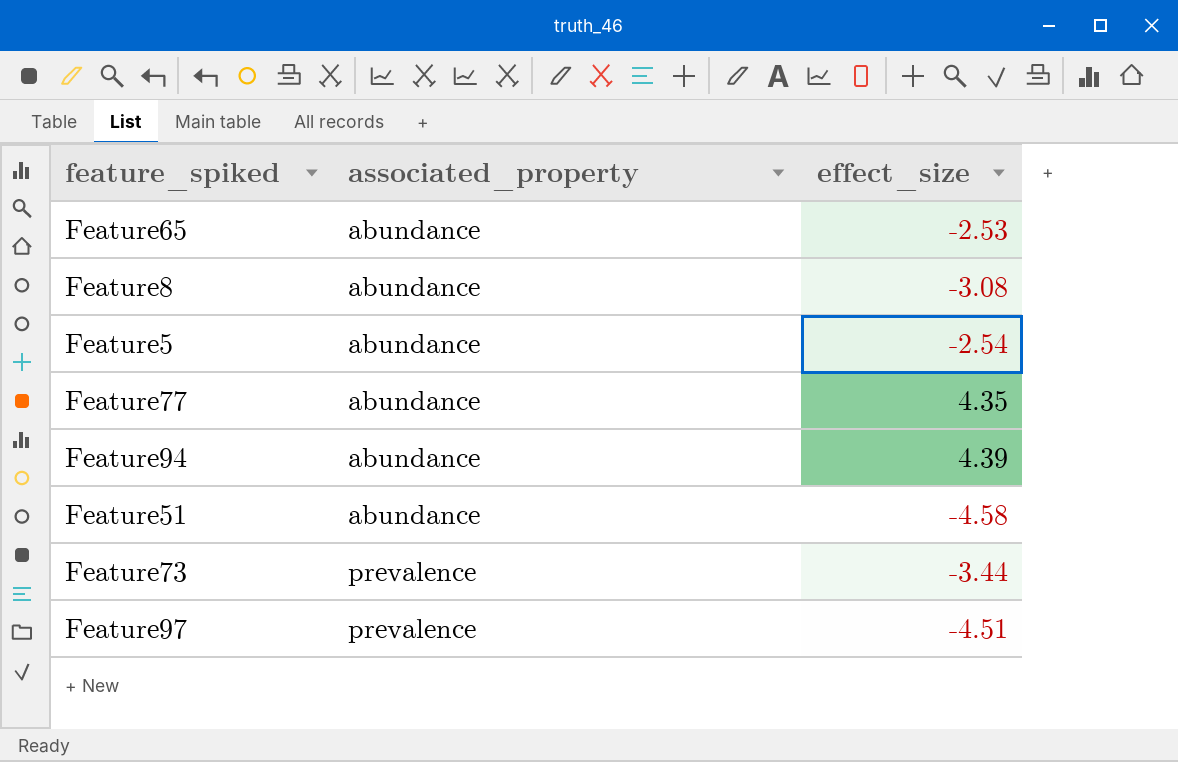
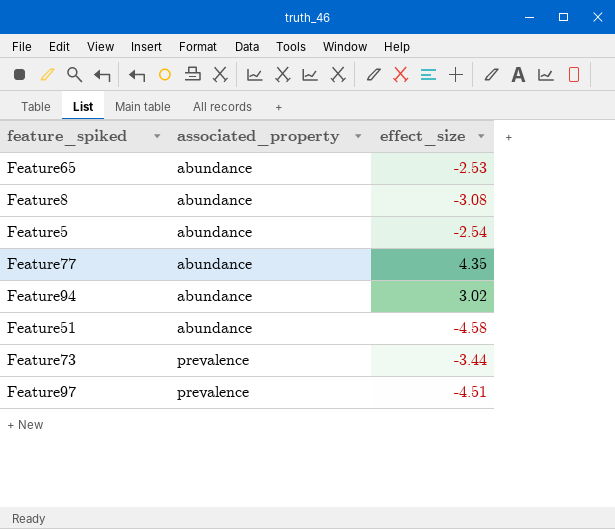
Feature94 | effect_size: 4.39 -> 3.02

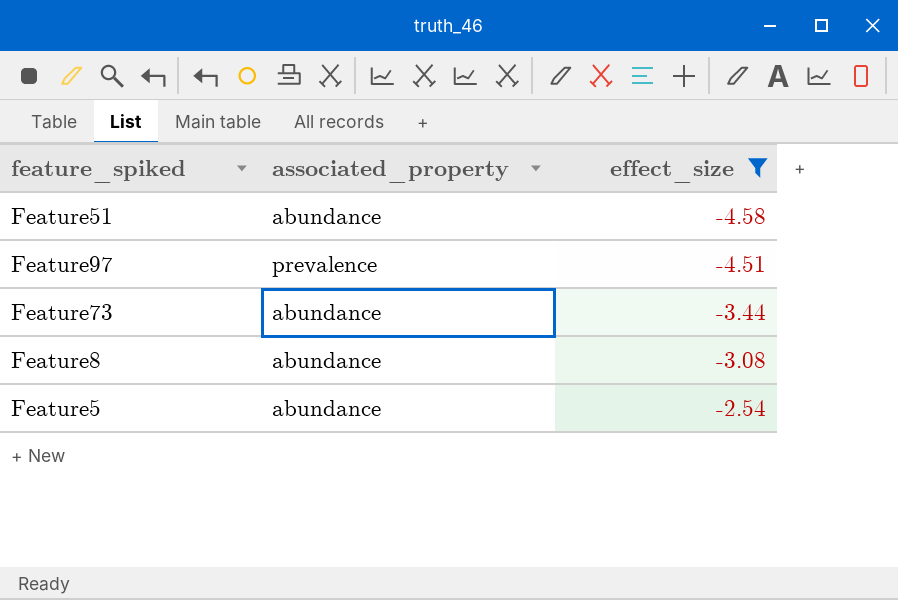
filter: none -> effect_size <= -2.54
row order: associated_property ascending -> effect_size ascending
Feature73 | associated_property: prevalence -> abundance

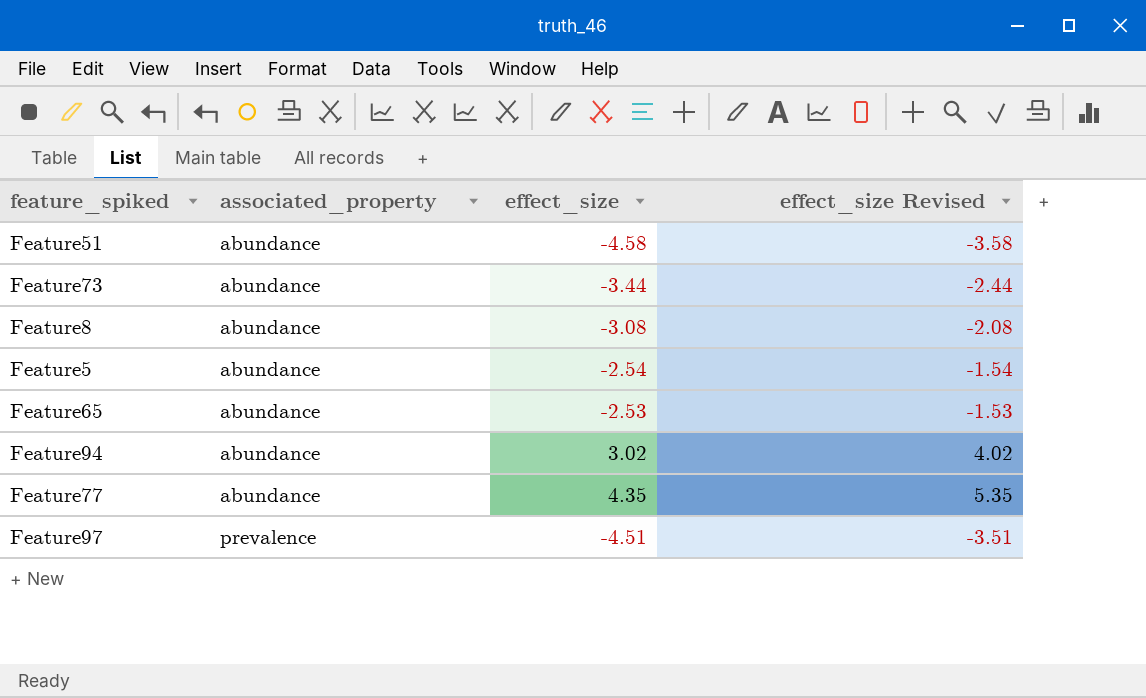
filter: effect_size <= -2.54 -> none
row order: effect_size ascending -> associated_property ascending
column effect_size Revised | formula: none -> [effect_size] + 1

